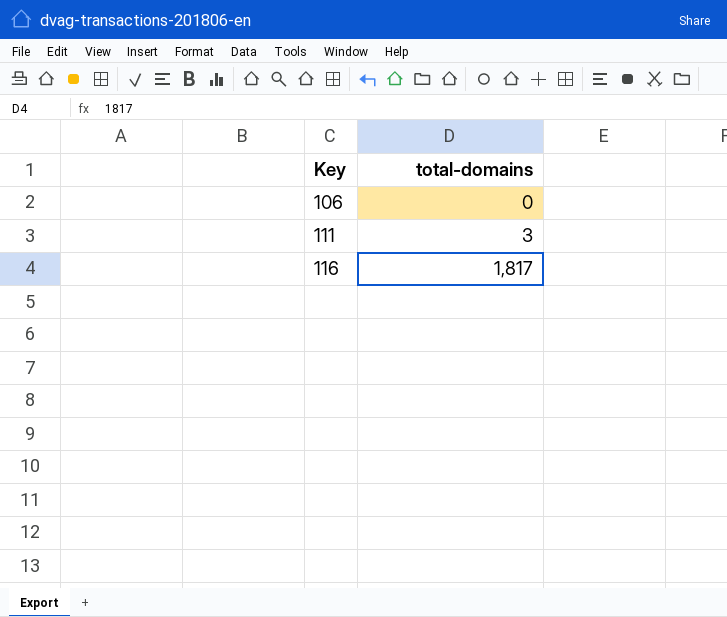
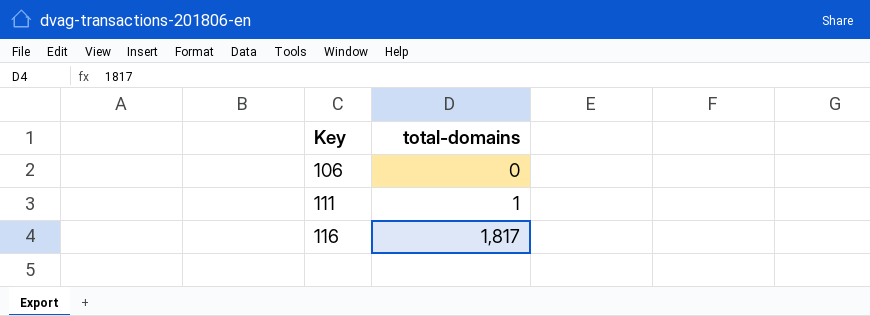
111 | total-domains: 3 -> 1

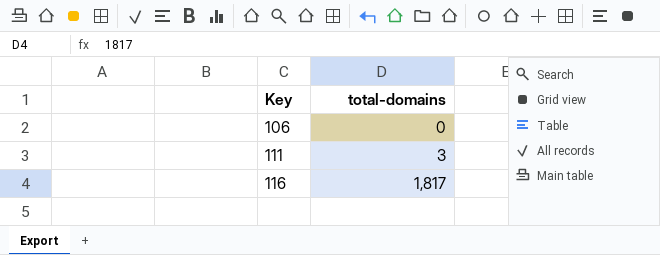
111 | total-domains: 1 -> 3

